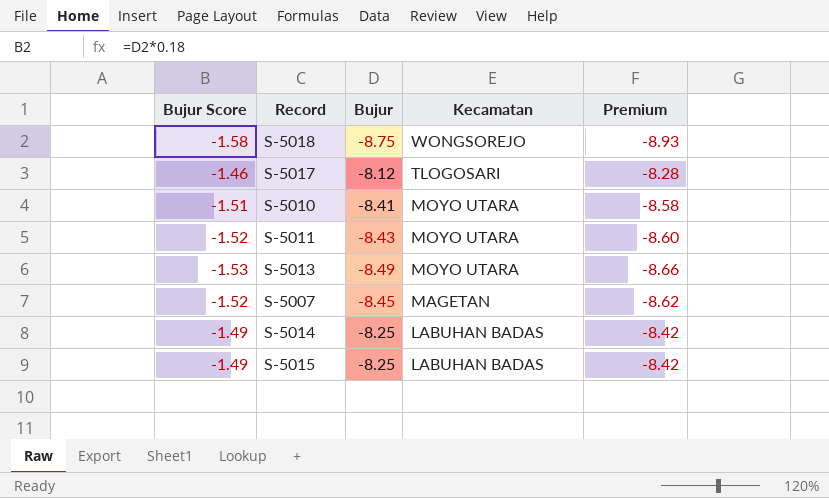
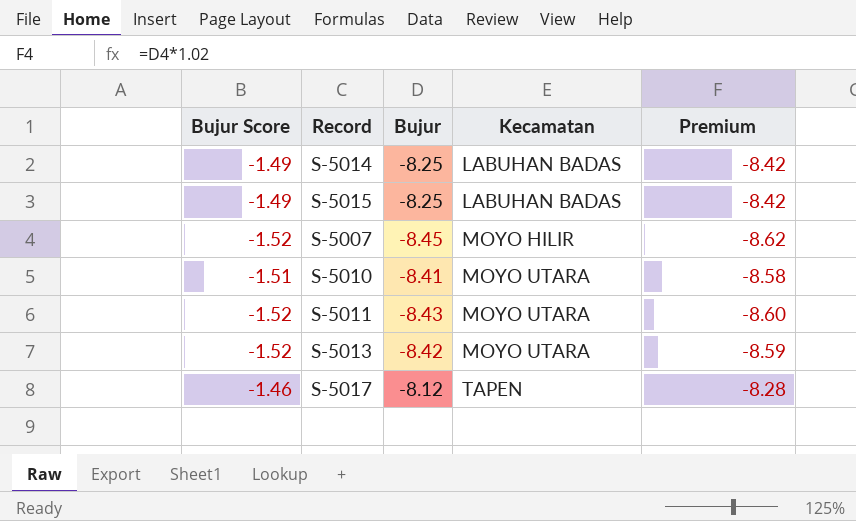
row order: Kecamatan descending -> Kecamatan ascending
row S-5018: -1.58 | -8.75 | WONGSOREJO | -8.93 -> none
S-5007 | Kecamatan: MAGETAN -> MOYO HILIR
S-5013 | Bujur Score: -1.53 -> -1.52
S-5013 | Bujur: -8.49 -> -8.42
S-5013 | Premium: -8.66 -> -8.59
S-5017 | Kecamatan: TLOGOSARI -> TAPEN

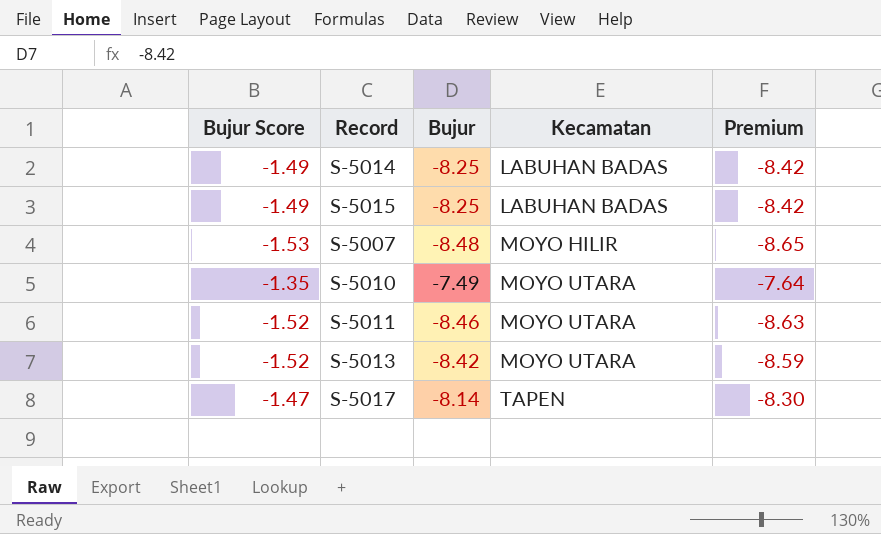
S-5007 | Bujur Score: -1.52 -> -1.53
S-5007 | Bujur: -8.45 -> -8.48
S-5007 | Premium: -8.62 -> -8.65
S-5010 | Bujur Score: -1.51 -> -1.35
S-5010 | Bujur: -8.41 -> -7.49
S-5010 | Premium: -8.58 -> -7.64
S-5011 | Bujur: -8.43 -> -8.46
S-5011 | Premium: -8.60 -> -8.63
S-5017 | Bujur Score: -1.46 -> -1.47
S-5017 | Bujur: -8.12 -> -8.14
S-5017 | Premium: -8.28 -> -8.30

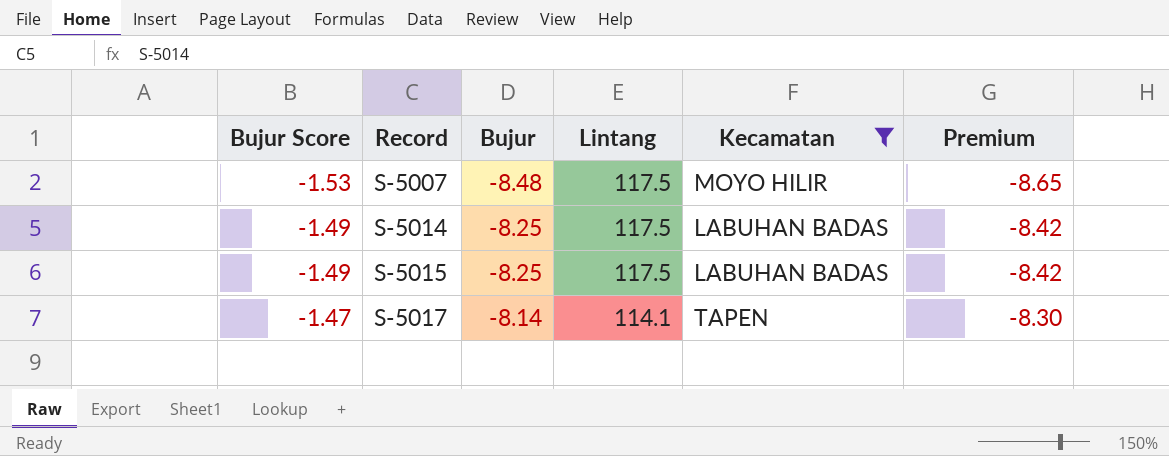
filter: none -> Kecamatan != MOYO UTARA
row order: Kecamatan ascending -> Bujur Score ascending
column Lintang | position: none -> 4

